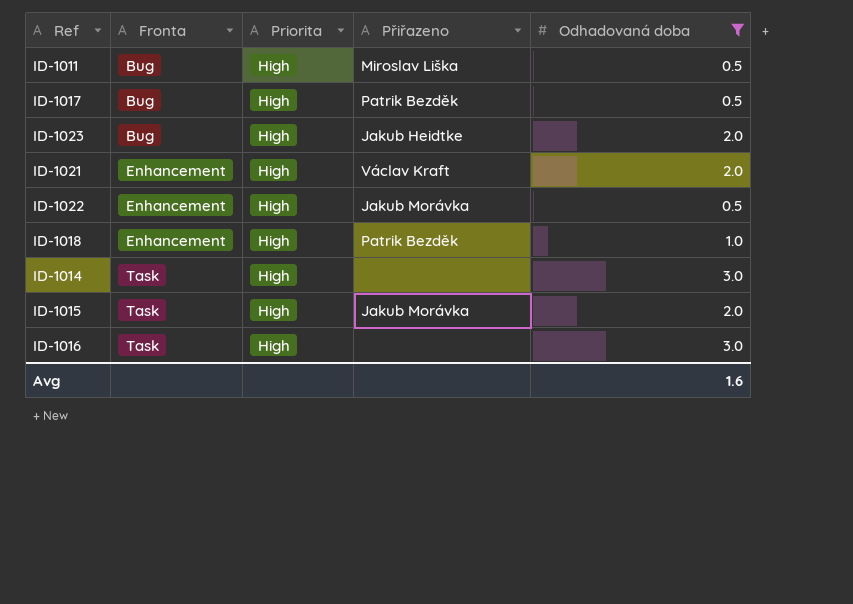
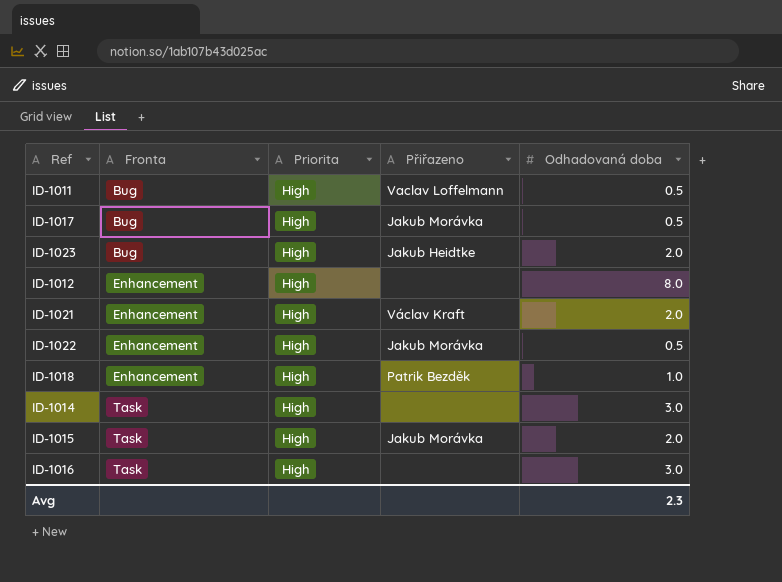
filter: Odhadovaná doba != 8.0 -> none
ID-1011 | Přiřazeno: Miroslav Liška -> Vaclav Loffelmann
ID-1017 | Přiřazeno: Patrik Bezděk -> Jakub Morávka
Avg | Odhadovaná doba: 1.6 -> 2.3

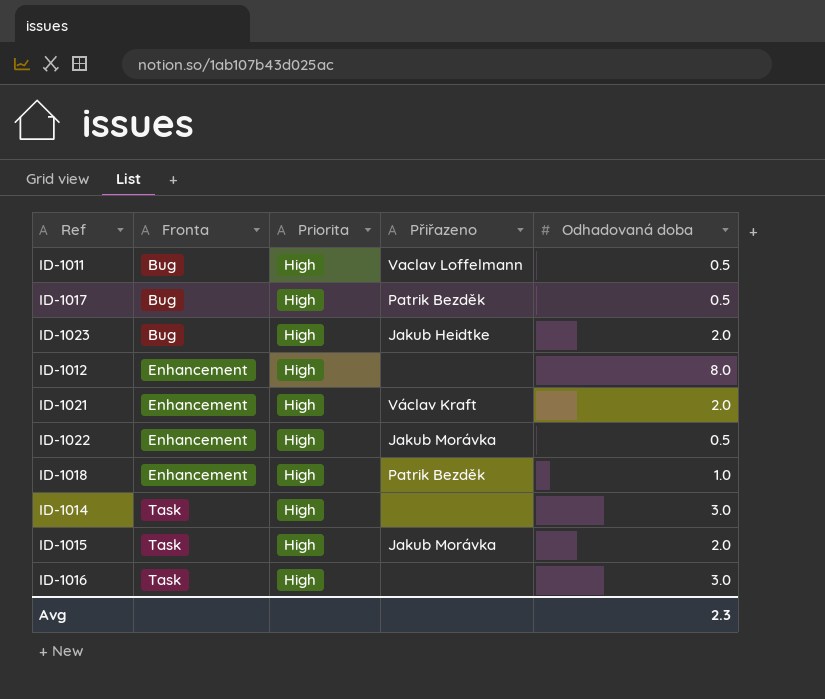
ID-1017 | Přiřazeno: Jakub Morávka -> Patrik Bezděk

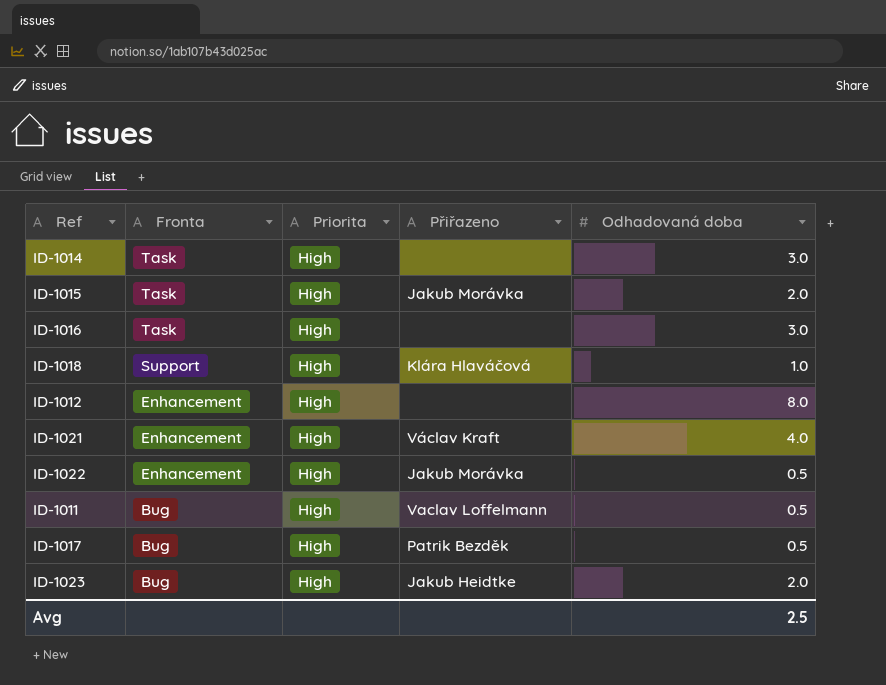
row order: Fronta ascending -> Fronta descending
ID-1018 | Fronta: Enhancement -> Support
ID-1018 | Přiřazeno: Patrik Bezděk -> Klára Hlaváčová
ID-1021 | Odhadovaná doba: 2.0 -> 4.0
Avg | Odhadovaná doba: 2.3 -> 2.5

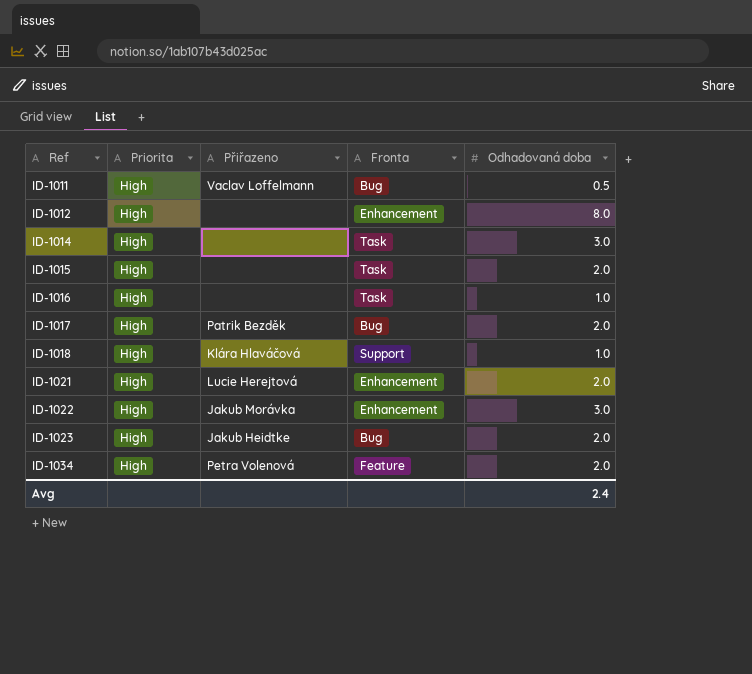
row order: Fronta descending -> Ref ascending
column Fronta | position: 2 -> 4
ID-1015 | Přiřazeno: Jakub Morávka -> none
ID-1016 | Odhadovaná doba: 3.0 -> 1.0
ID-1017 | Odhadovaná doba: 0.5 -> 2.0
ID-1021 | Přiřazeno: Václav Kraft -> Lucie Herejtová
ID-1021 | Odhadovaná doba: 4.0 -> 2.0
ID-1022 | Odhadovaná doba: 0.5 -> 3.0
row ID-1034: none -> High | Petra Volenová | Feature | 2.0
Avg | Odhadovaná doba: 2.5 -> 2.4

